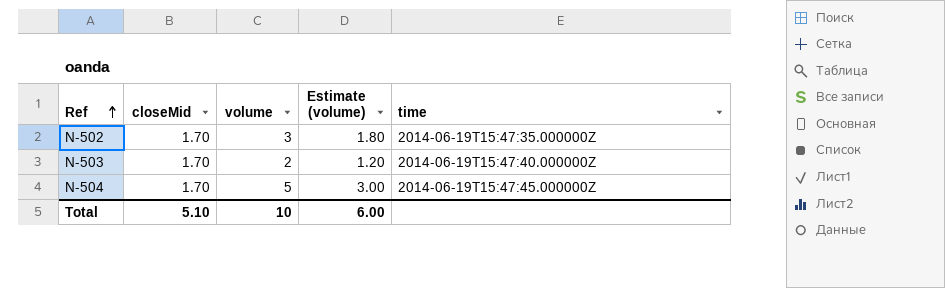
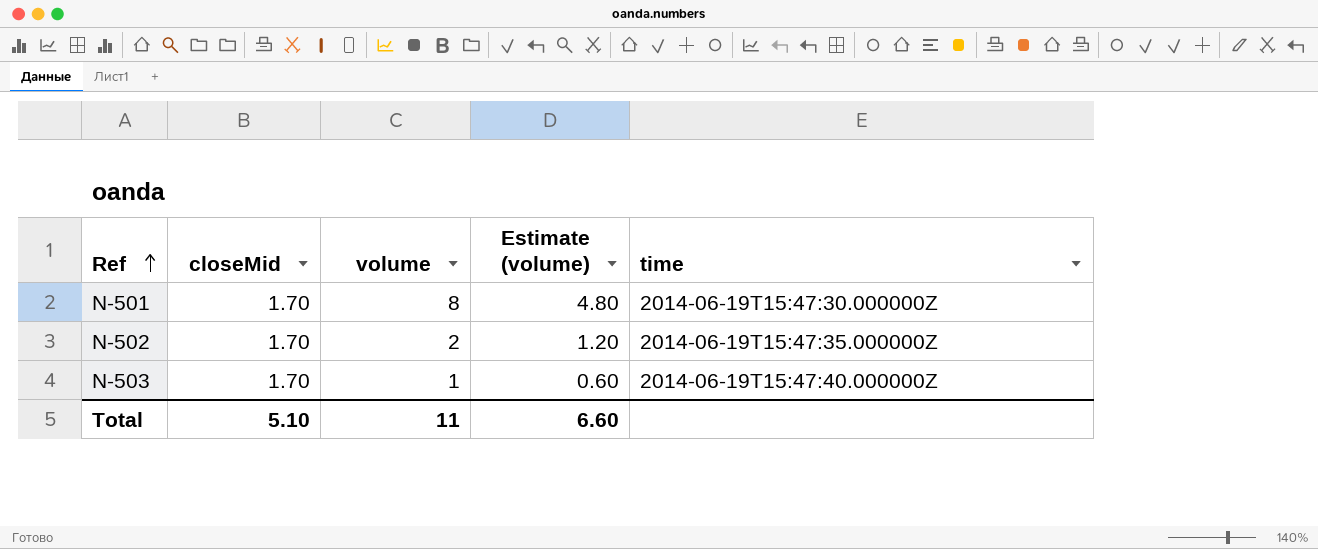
row N-504: 1.70 | 5 | 3.00 | 2014-06-19T15:47:45.000000Z -> none
row N-501: none -> 1.70 | 8 | 4.80 | 2014-06-19T15:47:30.000000Z
N-502 | volume: 3 -> 2
N-502 | Estimate (volume): 1.80 -> 1.20
N-503 | volume: 2 -> 1
N-503 | Estimate (volume): 1.20 -> 0.60
Total | volume: 10 -> 11
Total | Estimate (volume): 6.00 -> 6.60

